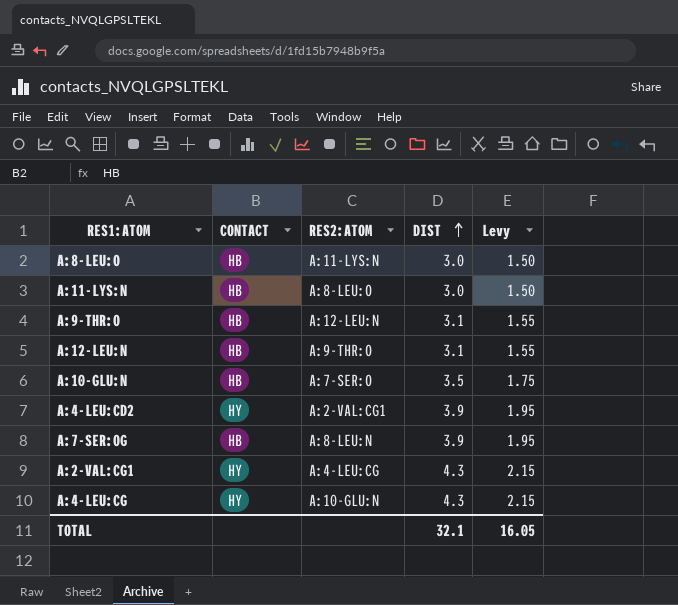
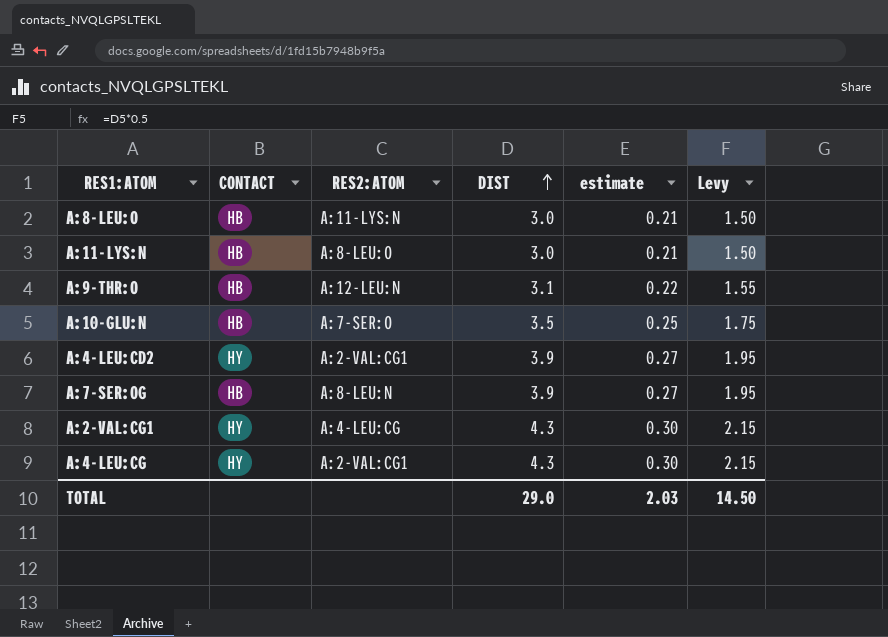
column estimate | formula: none -> [DIST] * 0.07
row A:12-LEU:N: HB | A:9-THR:O | 3.1 | 1.55 -> none
A:4-LEU:CG | RES2:ATOM: A:10-GLU:N -> A:2-VAL:CG1
TOTAL | DIST: 32.1 -> 29.0
TOTAL | Levy: 16.05 -> 14.50

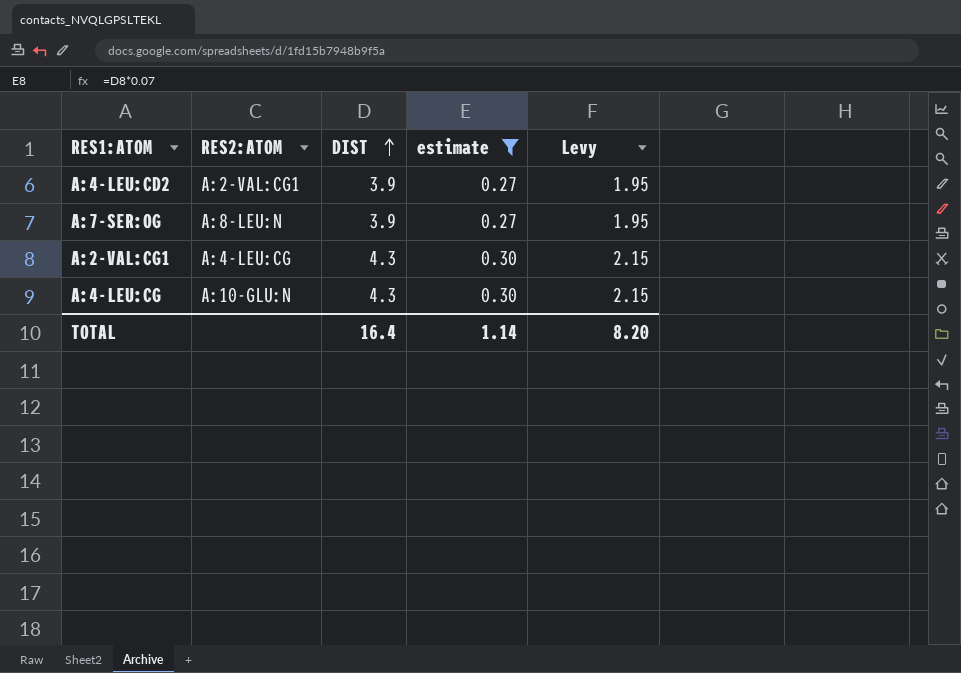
filter: none -> estimate >= 0.27
column CONTACT | position: 2 -> none
A:4-LEU:CG | RES2:ATOM: A:2-VAL:CG1 -> A:10-GLU:N
TOTAL | DIST: 29.0 -> 16.4
TOTAL | estimate: 2.03 -> 1.14
TOTAL | Levy: 14.50 -> 8.20

